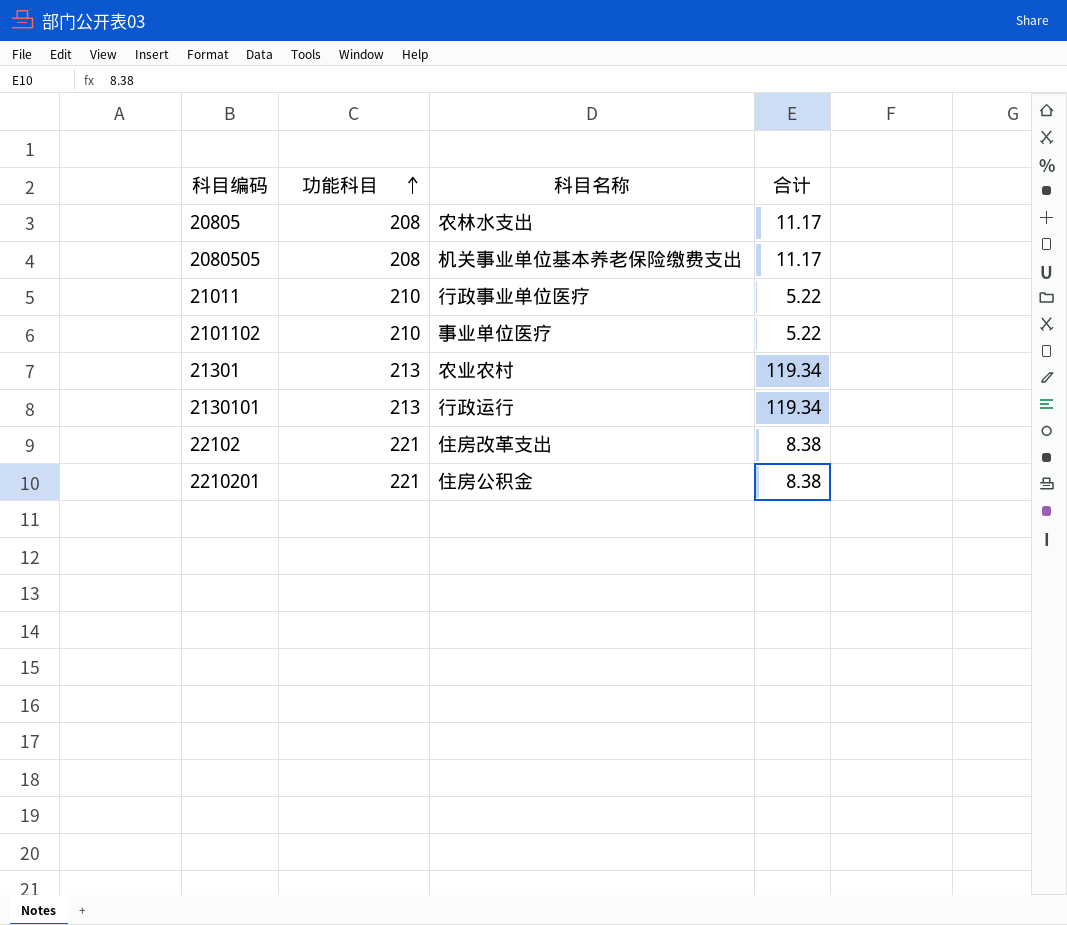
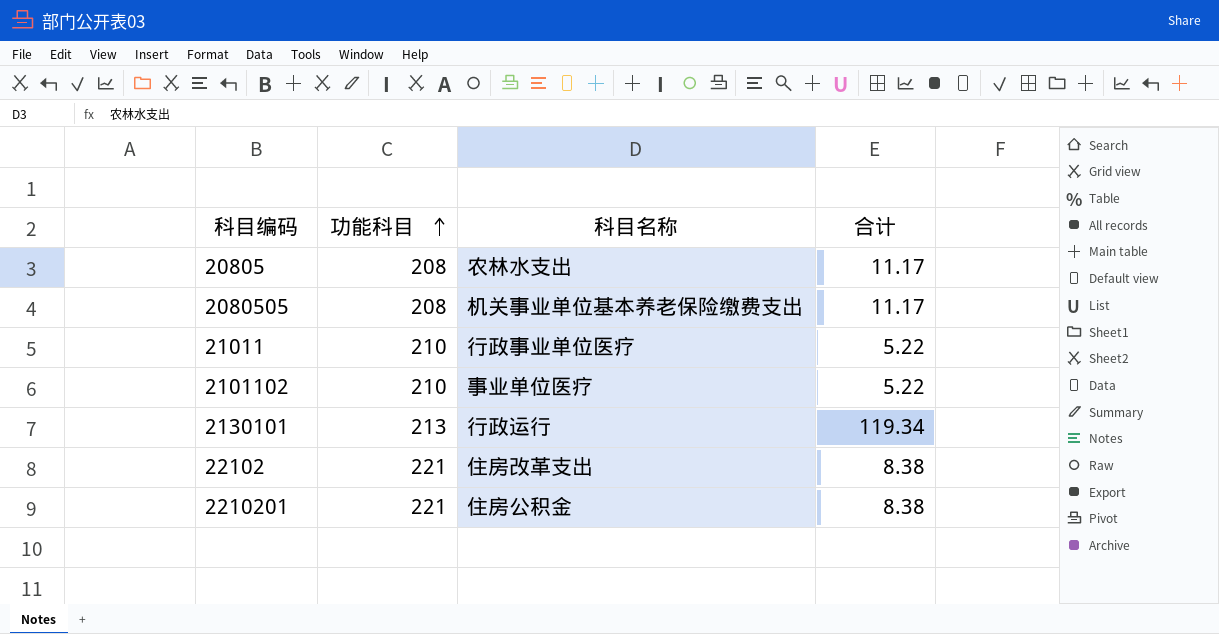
row 21301: 213 | 农业农村 | 119.34 -> none

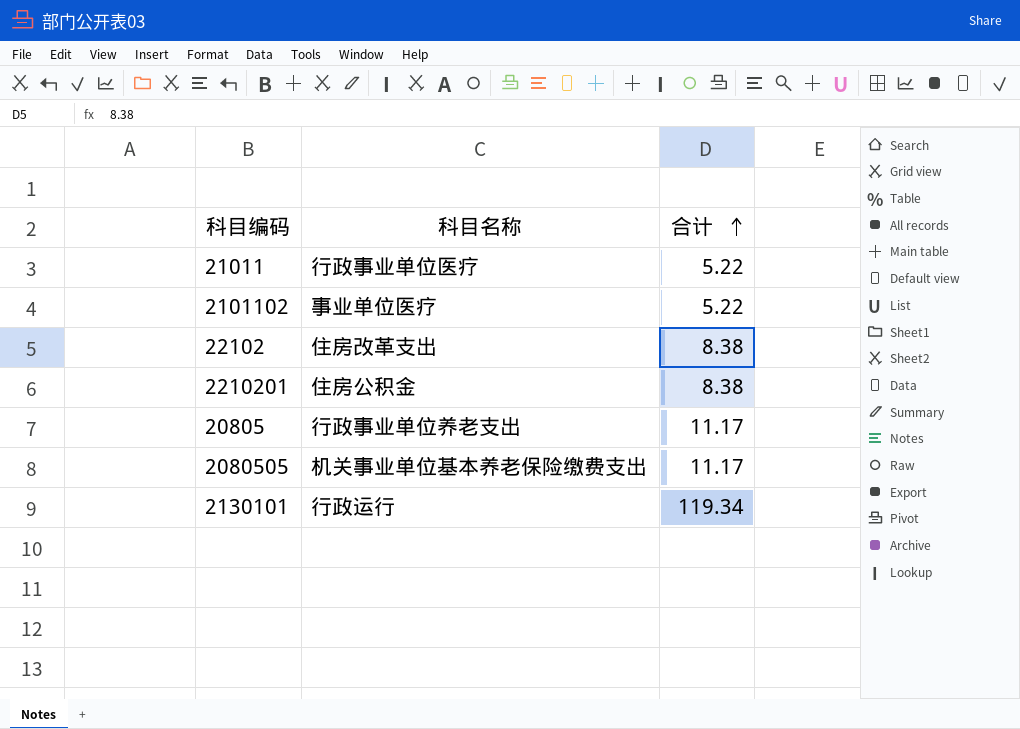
row order: 功能科目 ascending -> 合计 ascending
column 功能科目 | position: 2 -> none
20805 | 科目名称: 农林水支出 -> 行政事业单位养老支出

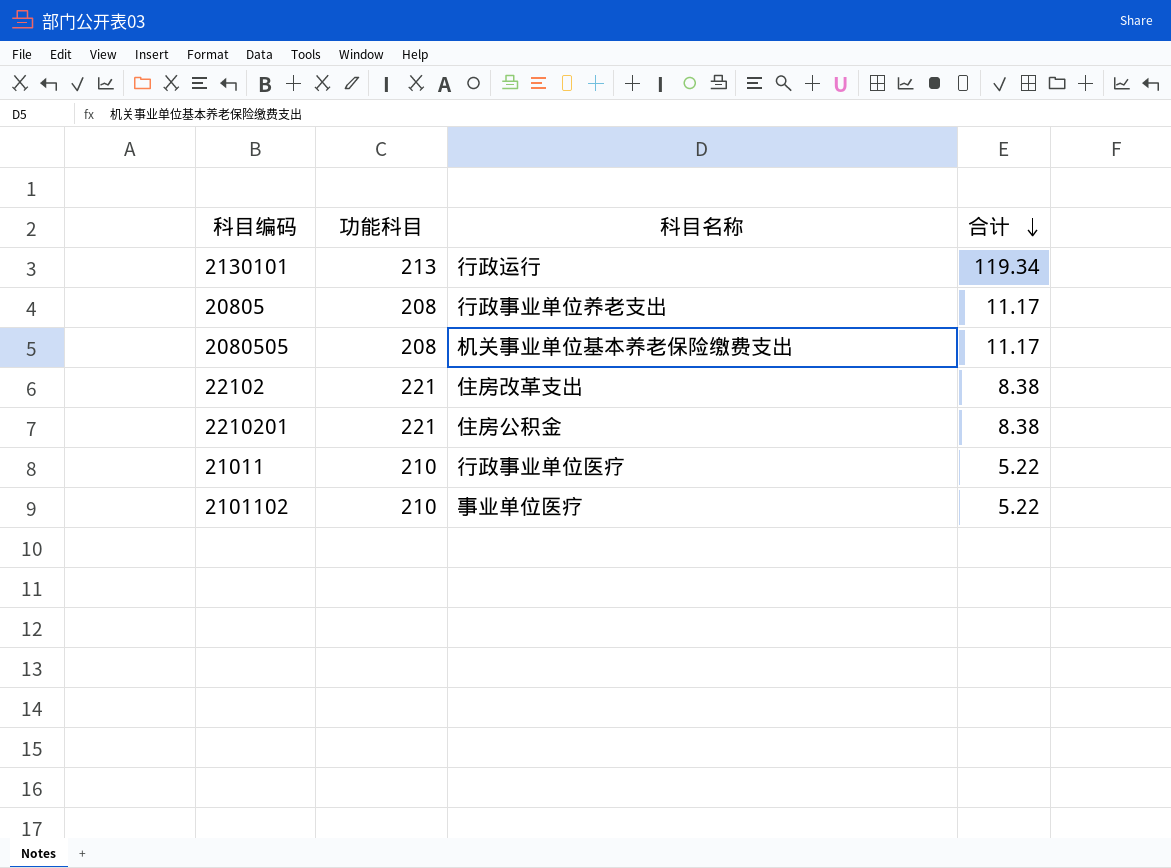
row order: 合计 ascending -> 合计 descending
column 功能科目 | position: none -> 2

